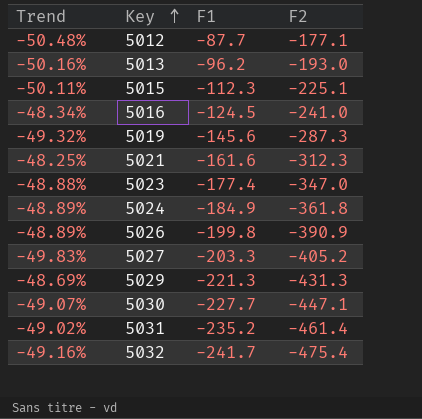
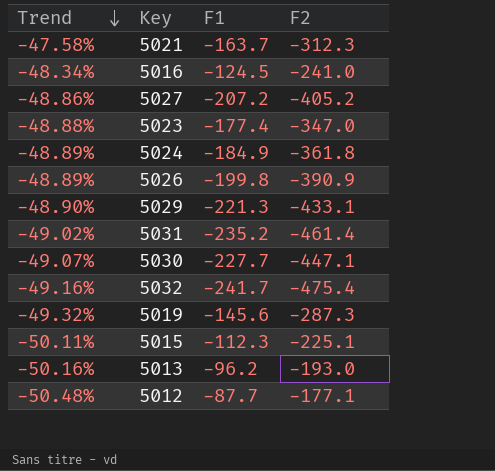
row order: Key ascending -> Trend descending
5021 | Trend: -48.25% -> -47.58%
5021 | F1: -161.6 -> -163.7
5027 | Trend: -49.83% -> -48.86%
5027 | F1: -203.3 -> -207.2
5029 | Trend: -48.69% -> -48.90%
5029 | F2: -431.3 -> -433.1

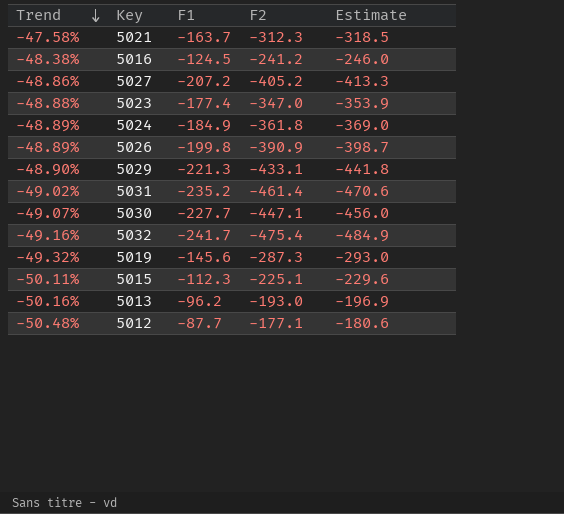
column Estimate | formula: none -> [F2] * 1.02
5016 | Trend: -48.34% -> -48.38%
5016 | F2: -241.0 -> -241.2

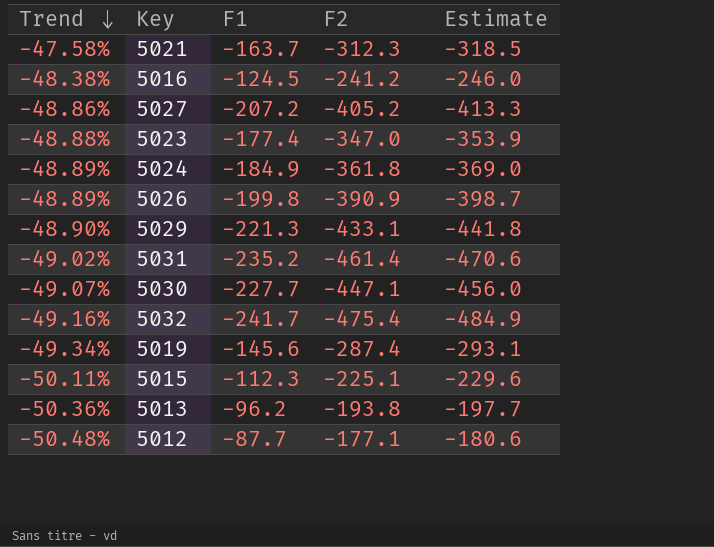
5019 | Trend: -49.32% -> -49.34%
5019 | F2: -287.3 -> -287.4
5019 | Estimate: -293.0 -> -293.1
5013 | Trend: -50.16% -> -50.36%
5013 | F2: -193.0 -> -193.8
5013 | Estimate: -196.9 -> -197.7

